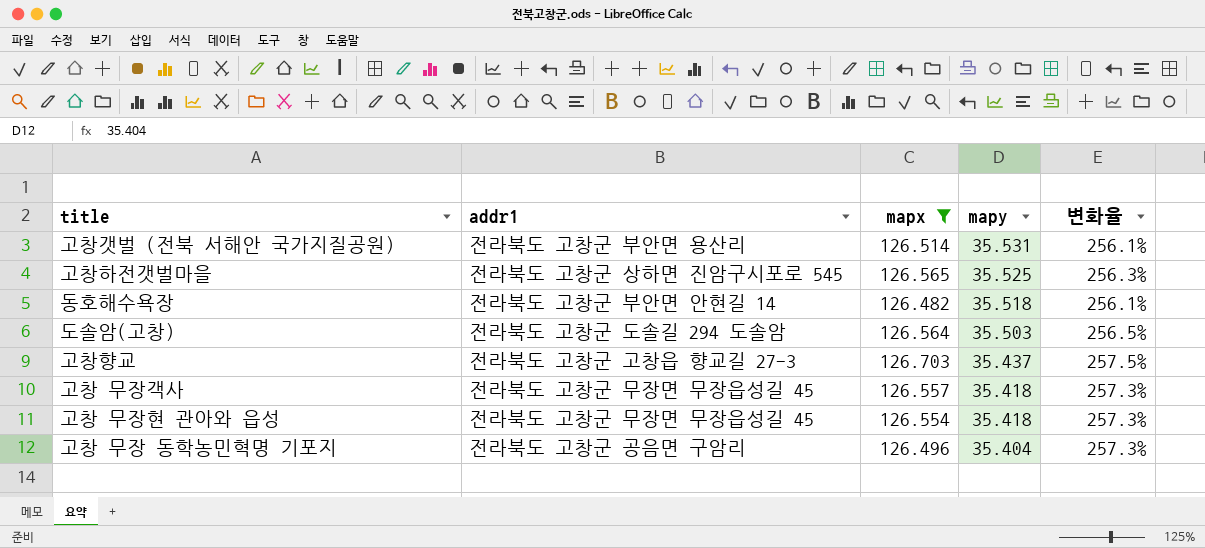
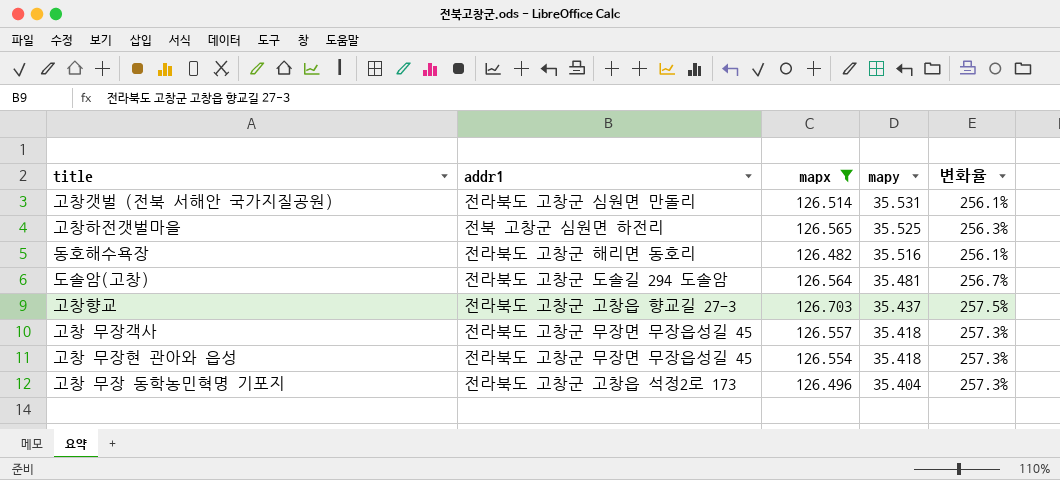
고창갯벌 (전북 서해안 국가지질공원) | addr1: 전라북도 고창군 부안면 용산리 -> 전라북도 고창군 심원면 만돌리
고창하전갯벌마을 | addr1: 전라북도 고창군 상하면 진암구시포로 545 -> 전북 고창군 심원면 하전리
동호해수욕장 | addr1: 전라북도 고창군 부안면 안현길 14 -> 전라북도 고창군 해리면 동호리
동호해수욕장 | mapy: 35.518 -> 35.516
도솔암(고창) | mapy: 35.503 -> 35.481
도솔암(고창) | 변화율: 256.5% -> 256.7%
고창 무장 동학농민혁명 기포지 | addr1: 전라북도 고창군 공음면 구암리 -> 전라북도 고창군 고창읍 석정2로 173

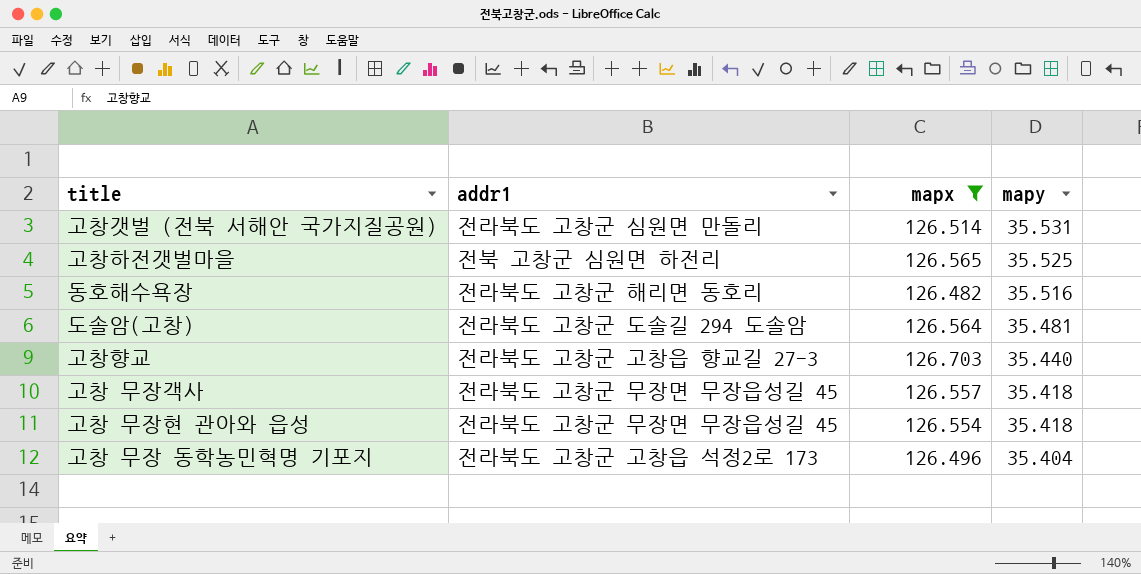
column 변화율 | formula: ([mapx] - [mapy]) / [mapy] -> none
고창향교 | mapy: 35.437 -> 35.440

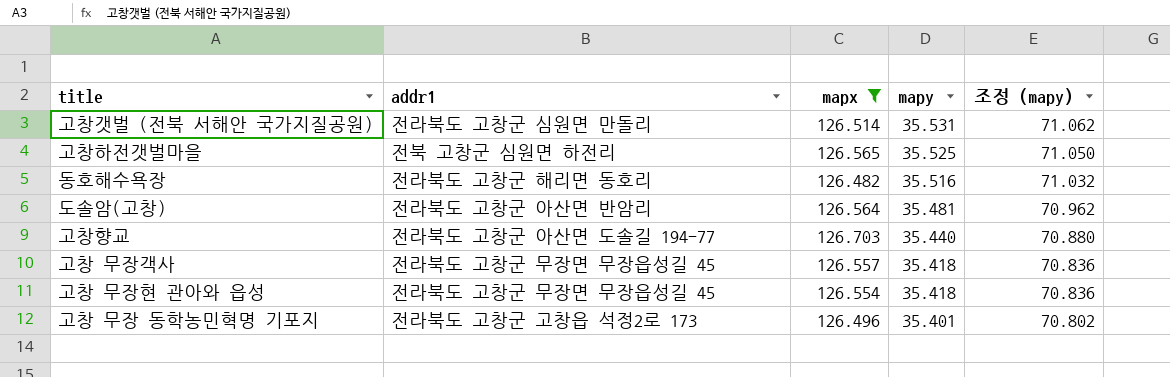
column 조정 (mapy) | formula: none -> [mapy] * 2
도솔암(고창) | addr1: 전라북도 고창군 도솔길 294 도솔암 -> 전라북도 고창군 아산면 반암리
고창향교 | addr1: 전라북도 고창군 고창읍 향교길 27-3 -> 전라북도 고창군 아산면 도솔길 194-77
고창 무장 동학농민혁명 기포지 | mapy: 35.404 -> 35.401

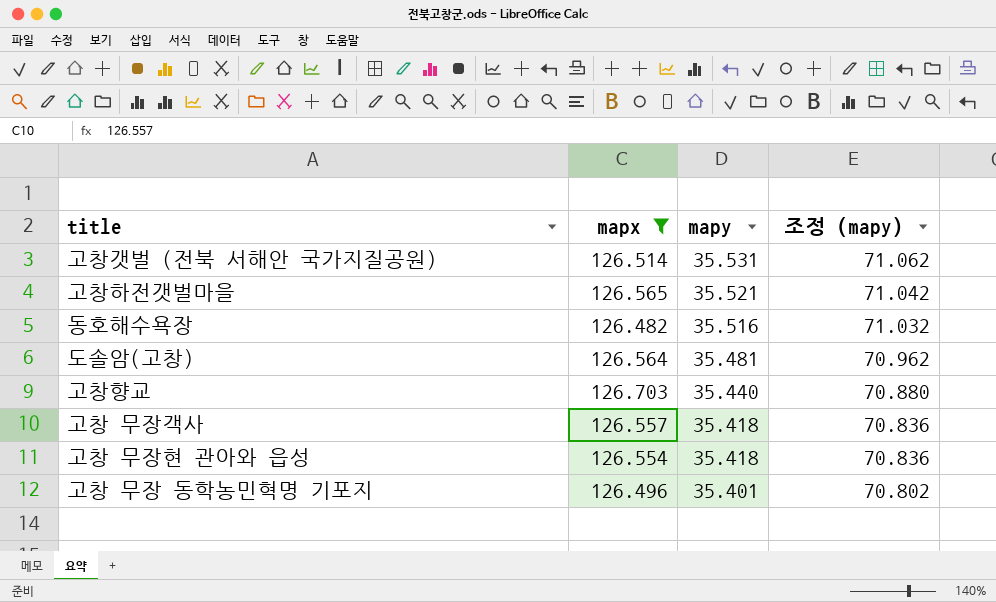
column addr1 | position: 2 -> none
고창하전갯벌마을 | mapy: 35.525 -> 35.521
고창하전갯벌마을 | 조정 (mapy): 71.050 -> 71.042

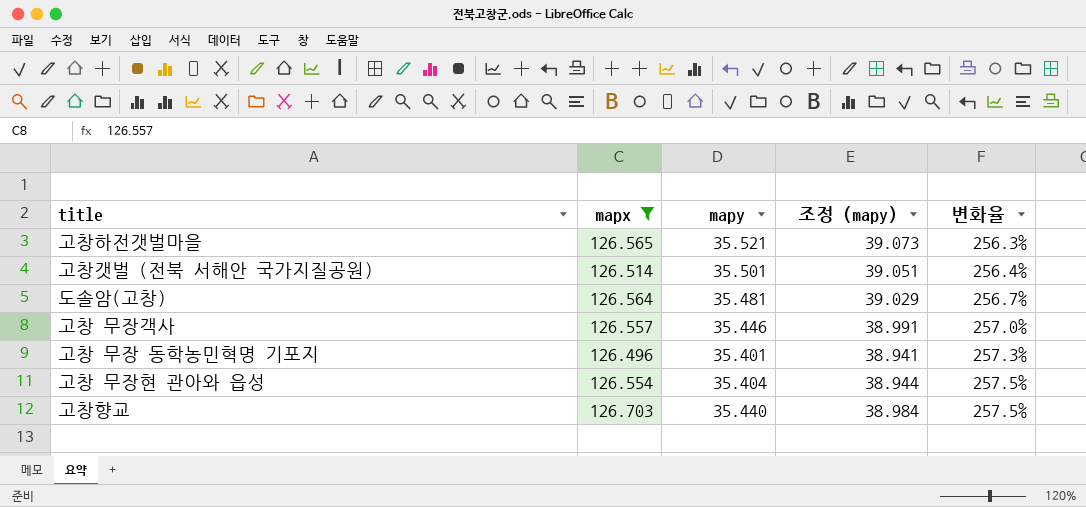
row order: mapy descending -> 변화율 ascending
column 조정 (mapy) | formula: [mapy] * 2 -> [mapy] * 1.1
column 변화율 | formula: none -> ([mapx] - [mapy]) / [mapy]
row 동호해수욕장: 126.482 | 35.516 | 71.032 -> none
고창갯벌 (전북 서해안 국가지질공원) | mapy: 35.531 -> 35.501
고창 무장객사 | mapy: 35.418 -> 35.446
고창 무장현 관아와 읍성 | mapy: 35.418 -> 35.404

